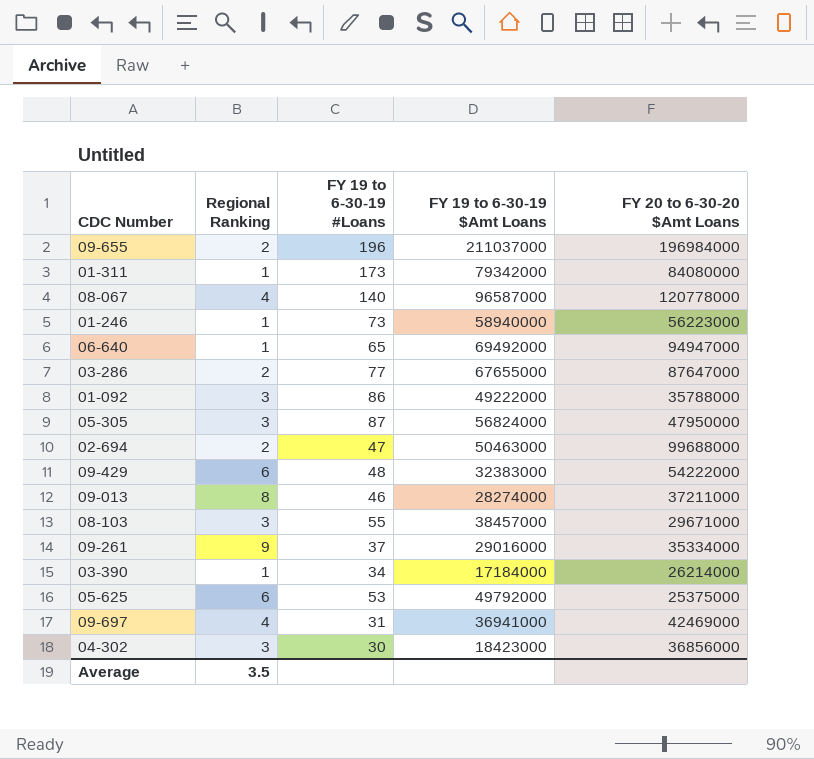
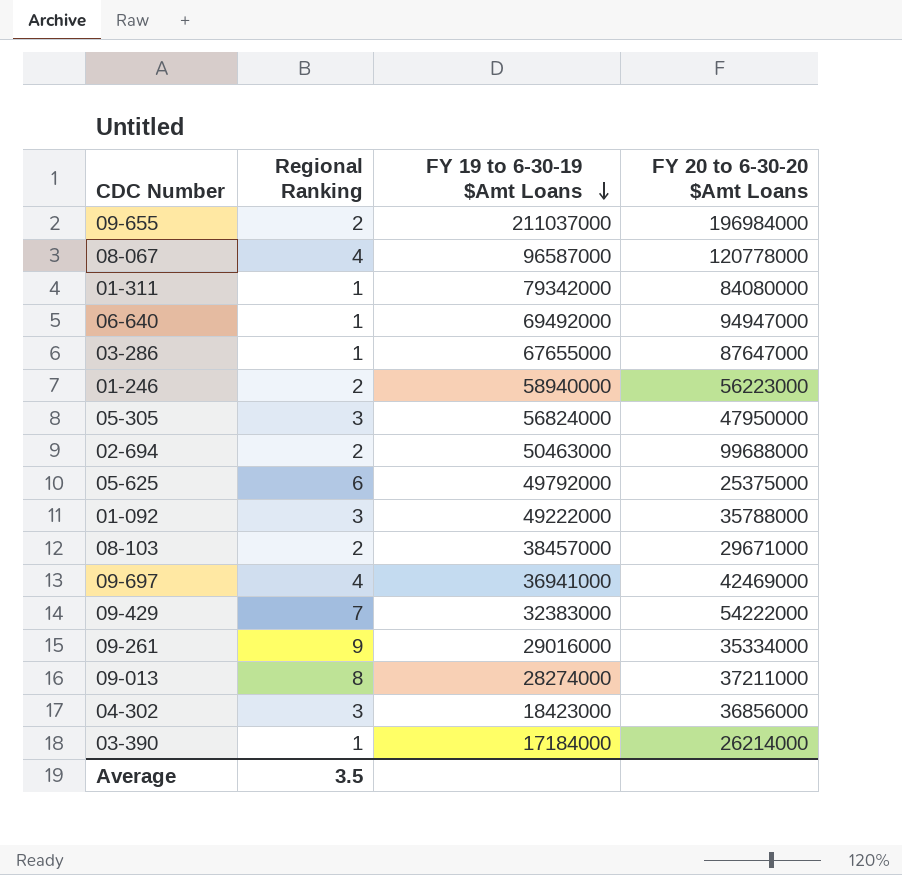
row order: none -> FY 19 to 6-30-19 $Amt Loans descending
column FY 19 to 6-30-19 #Loans | position: 3 -> none
03-286 | Regional Ranking: 2 -> 1
01-246 | Regional Ranking: 1 -> 2
08-103 | Regional Ranking: 3 -> 2
09-429 | Regional Ranking: 6 -> 7

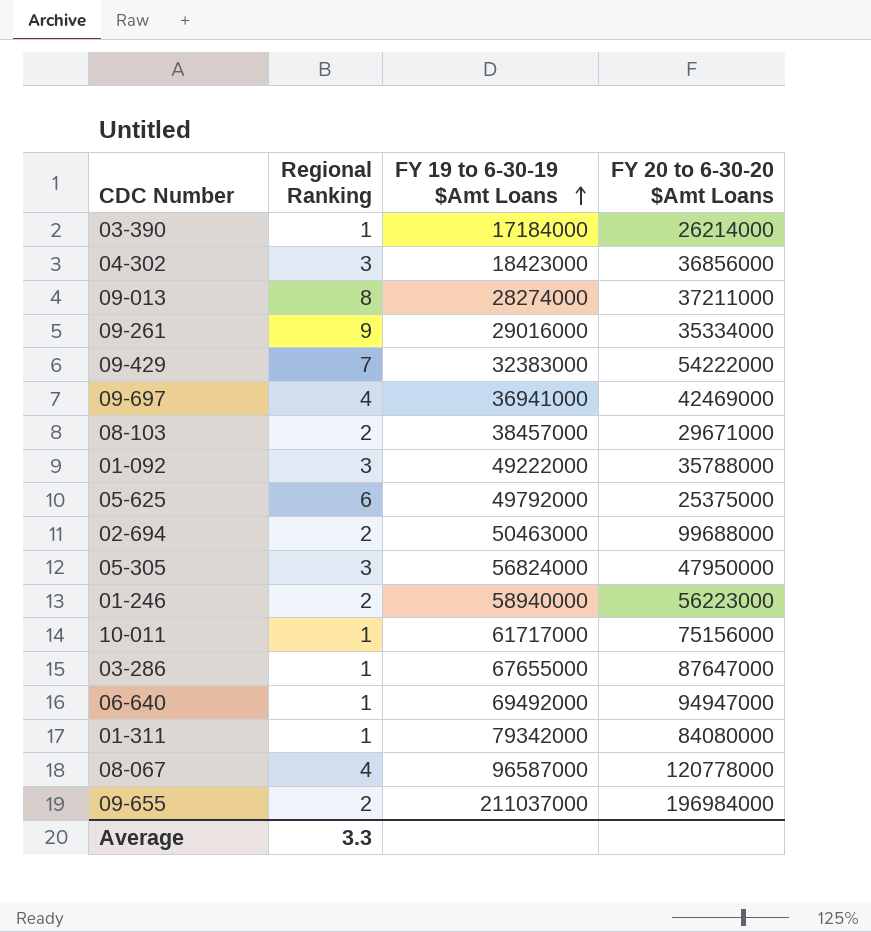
row order: FY 19 to 6-30-19 $Amt Loans descending -> FY 19 to 6-30-19 $Amt Loans ascending
row 10-011: none -> 1 | 61717000 | 75156000
Average | Regional Ranking: 3.5 -> 3.3

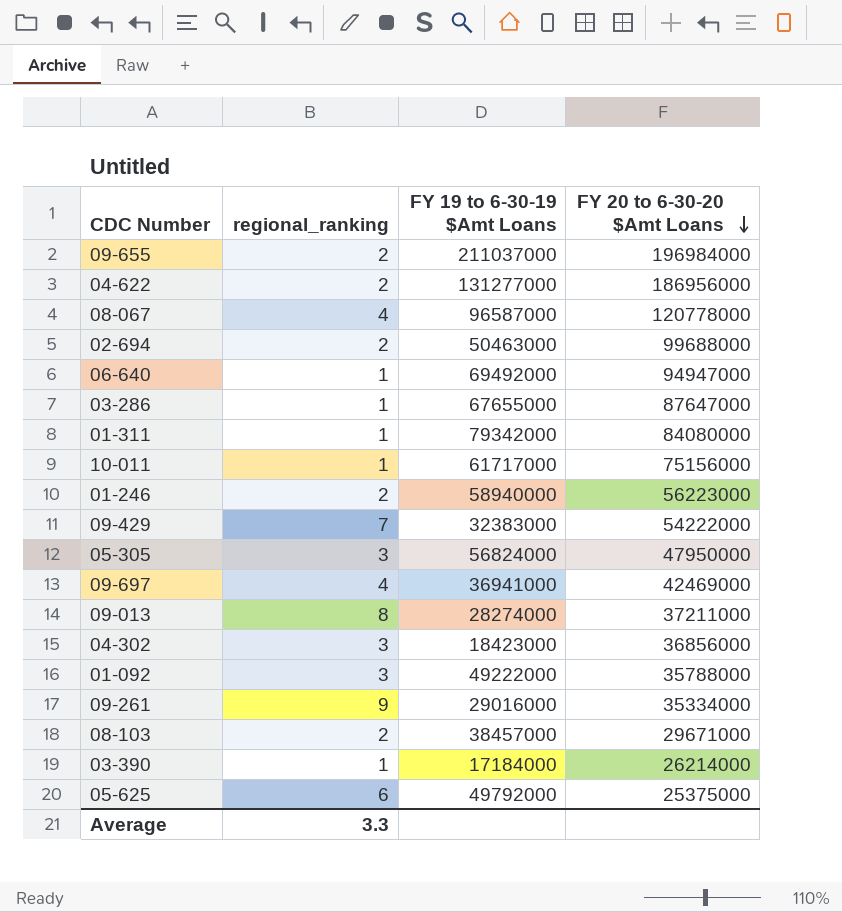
row order: FY 19 to 6-30-19 $Amt Loans ascending -> FY 20 to 6-30-20 $Amt Loans descending
column name: Regional Ranking -> regional_ranking
row 04-622: none -> 2 | 131277000 | 186956000

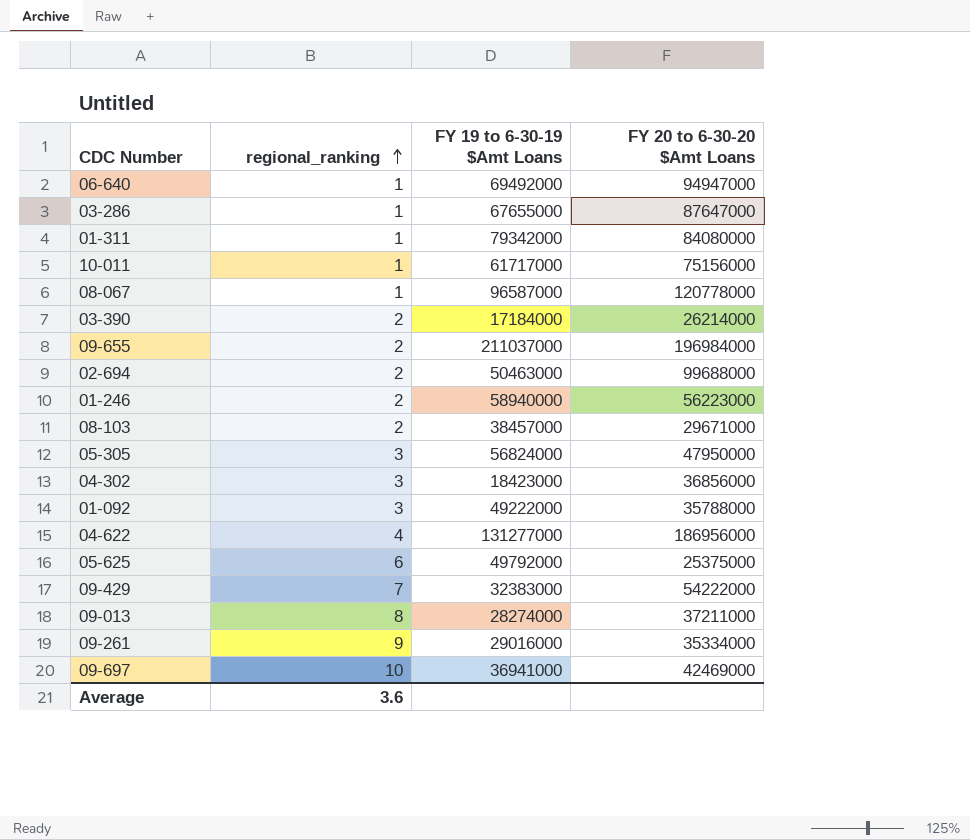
row order: FY 20 to 6-30-20 $Amt Loans descending -> regional_ranking ascending
08-067 | regional_ranking: 4 -> 1
03-390 | regional_ranking: 1 -> 2
04-622 | regional_ranking: 2 -> 4
09-697 | regional_ranking: 4 -> 10
Average | regional_ranking: 3.3 -> 3.6

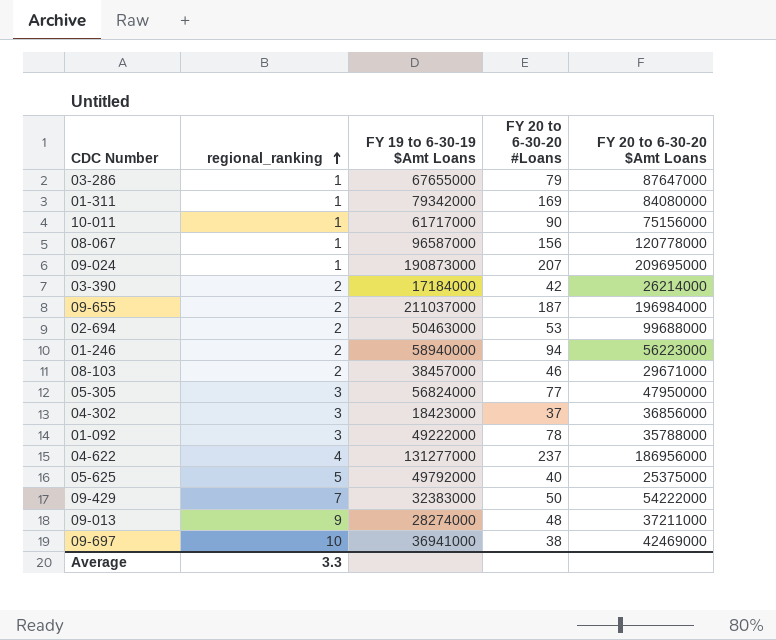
column FY 20 to 6-30-20 #Loans | position: none -> 4
row 06-640: 1 | 69492000 | 94947000 -> none
row 09-261: 9 | 29016000 | 35334000 -> none
row 09-024: none -> 1 | 190873000 | 207 | 209695000
05-625 | regional_ranking: 6 -> 5
09-013 | regional_ranking: 8 -> 9
Average | regional_ranking: 3.6 -> 3.3

